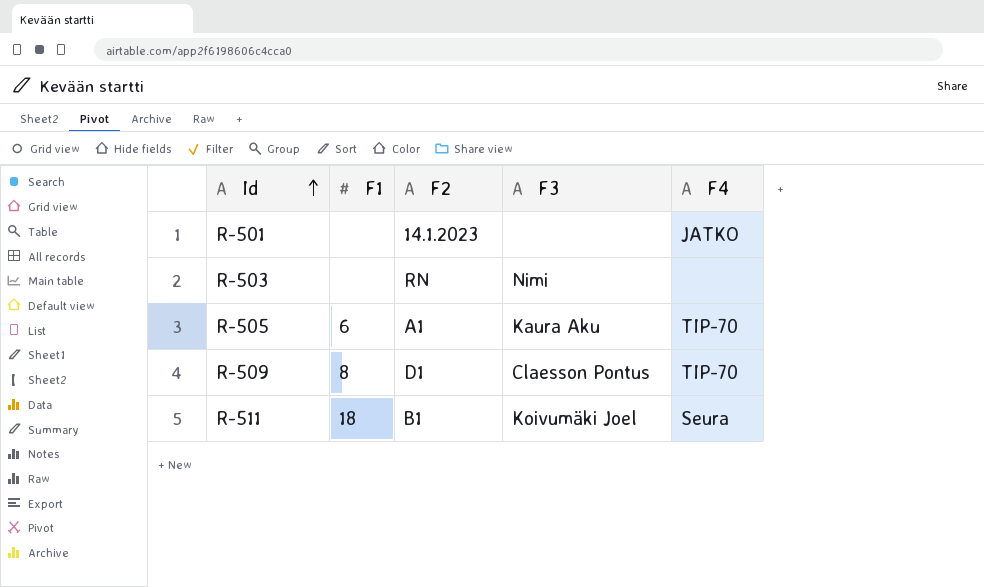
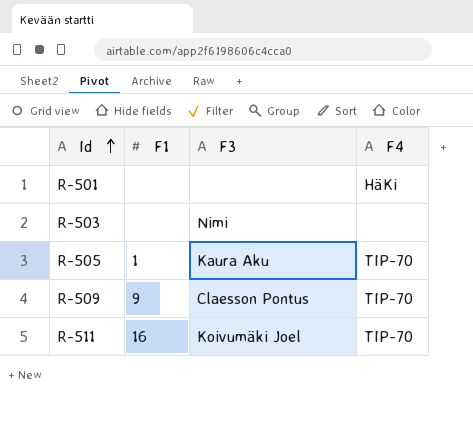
column F2 | position: 3 -> none
R-501 | F4: JATKO -> HäKi
R-505 | F1: 6 -> 1
R-509 | F1: 8 -> 9
R-511 | F1: 18 -> 16
R-511 | F4: Seura -> TIP-70

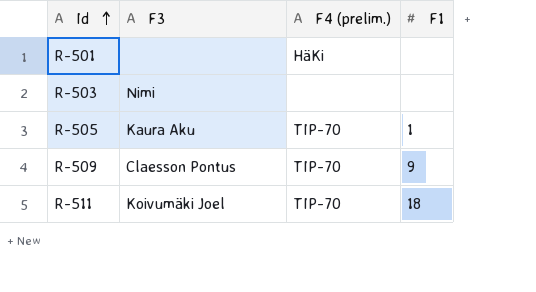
column name: F4 -> F4 (prelim.)
column F1 | position: 2 -> 4
R-511 | F1: 16 -> 18

